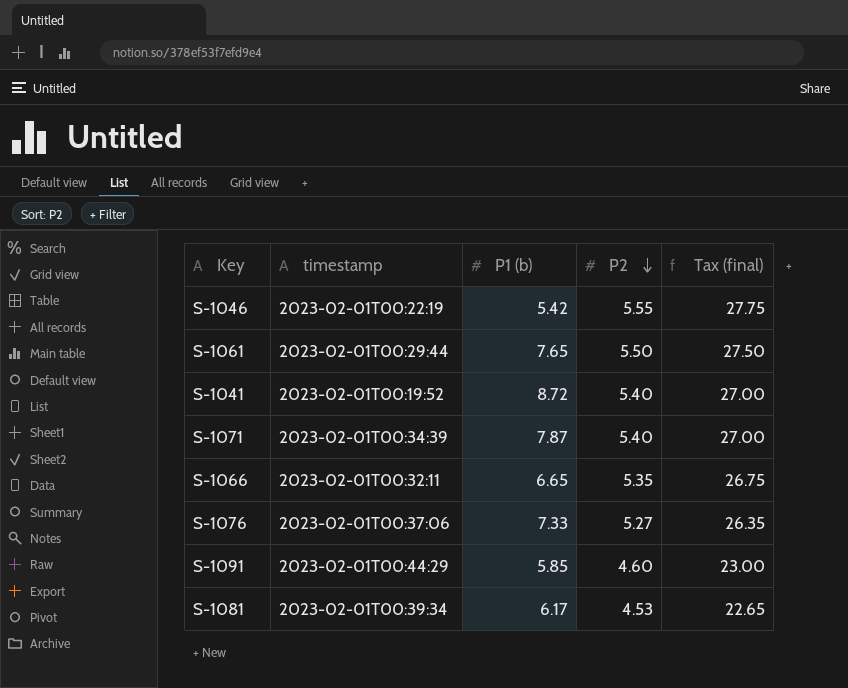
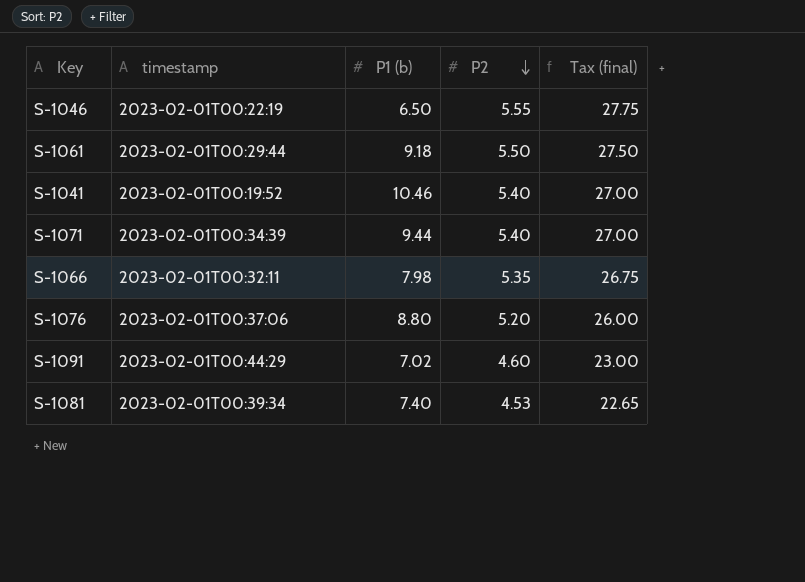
S-1046 | P1 (b): 5.42 -> 6.50
S-1061 | P1 (b): 7.65 -> 9.18
S-1041 | P1 (b): 8.72 -> 10.46
S-1071 | P1 (b): 7.87 -> 9.44
S-1066 | P1 (b): 6.65 -> 7.98
S-1076 | P1 (b): 7.33 -> 8.80
S-1076 | P2: 5.27 -> 5.20
S-1076 | Tax (final): 26.35 -> 26.00
S-1091 | P1 (b): 5.85 -> 7.02
S-1081 | P1 (b): 6.17 -> 7.40

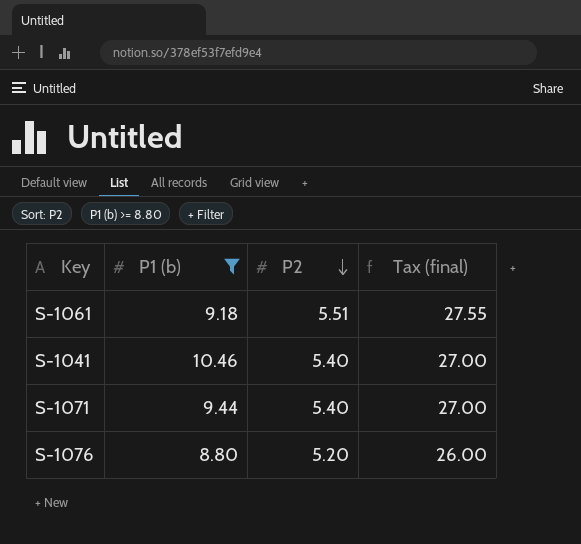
filter: none -> P1 (b) >= 8.80
column timestamp | position: 2 -> none
S-1061 | P2: 5.50 -> 5.51
S-1061 | Tax (final): 27.50 -> 27.55

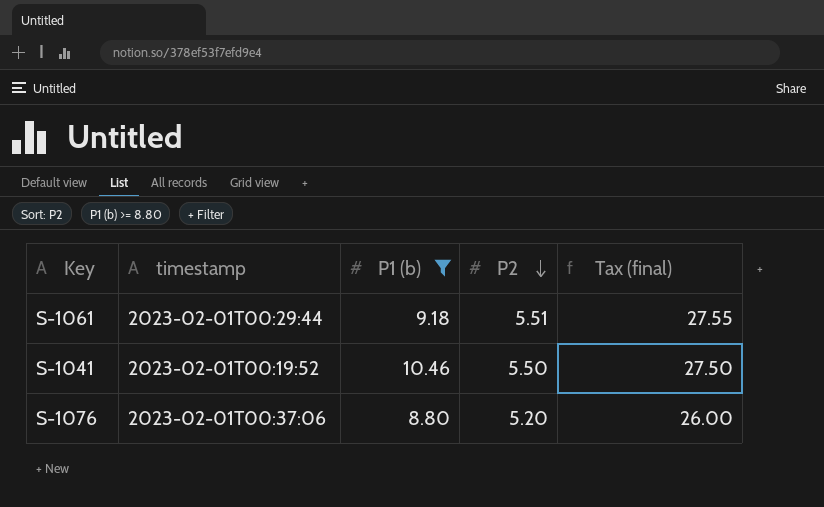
column timestamp | position: none -> 2
row S-1071: 9.44 | 5.40 | 27.00 -> none
S-1041 | P2: 5.40 -> 5.50
S-1041 | Tax (final): 27.00 -> 27.50

